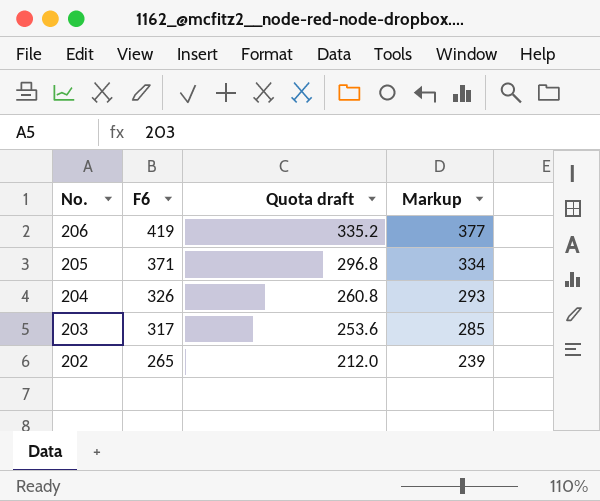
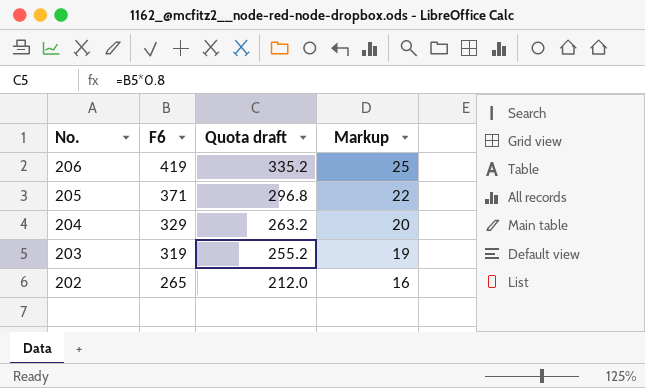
column Markup | formula: [F6] * 0.9 -> [F6] * 0.06
204 | F6: 326 -> 329
204 | Quota draft: 260.8 -> 263.2
203 | F6: 317 -> 319
203 | Quota draft: 253.6 -> 255.2

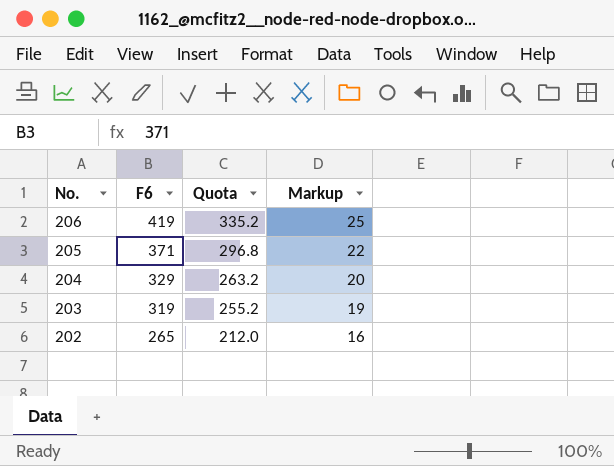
column name: Quota draft -> Quota

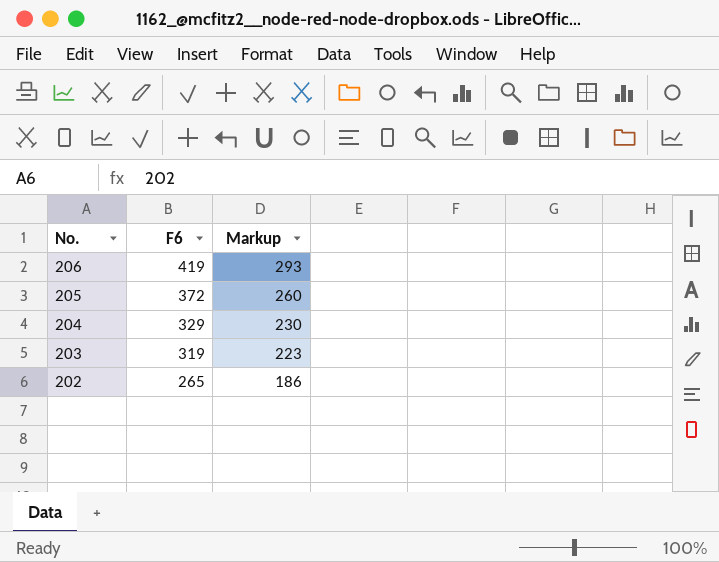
column Quota | formula: [F6] * 0.8 -> none
column Markup | formula: [F6] * 0.06 -> [F6] * 0.7
205 | F6: 371 -> 372

